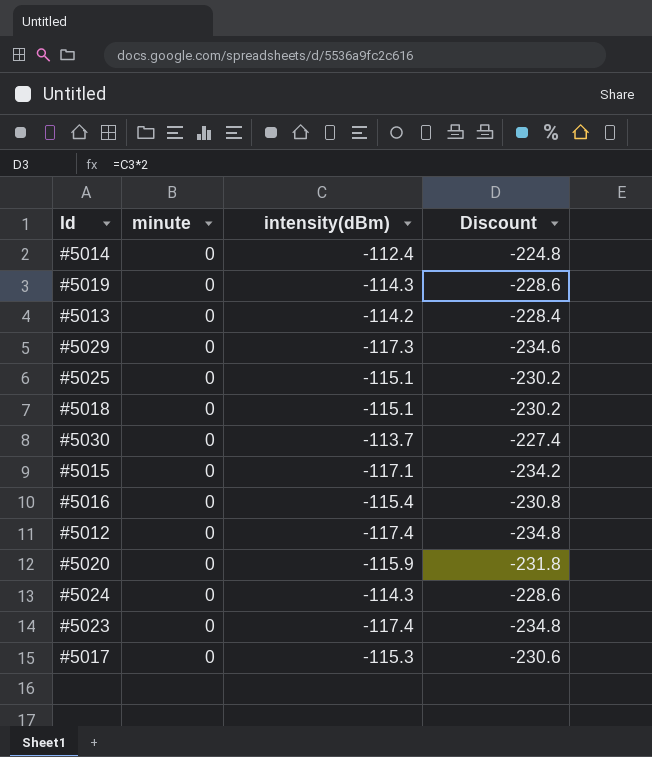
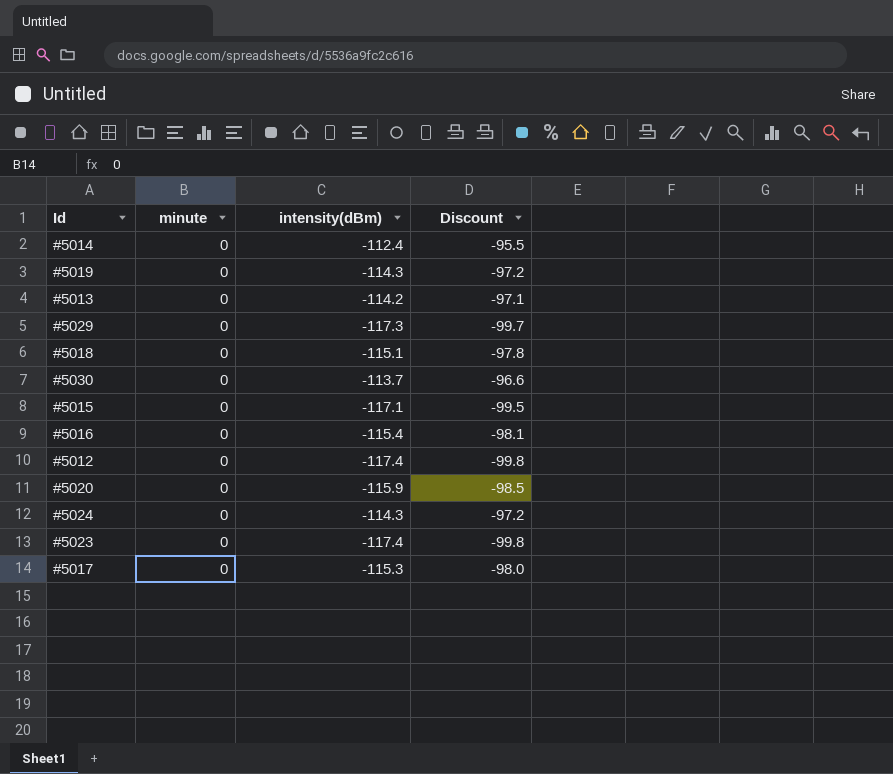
column Discount | formula: [intensity(dBm)] * 2 -> [intensity(dBm)] * 0.85
row #5025: 0 | -115.1 | -230.2 -> none

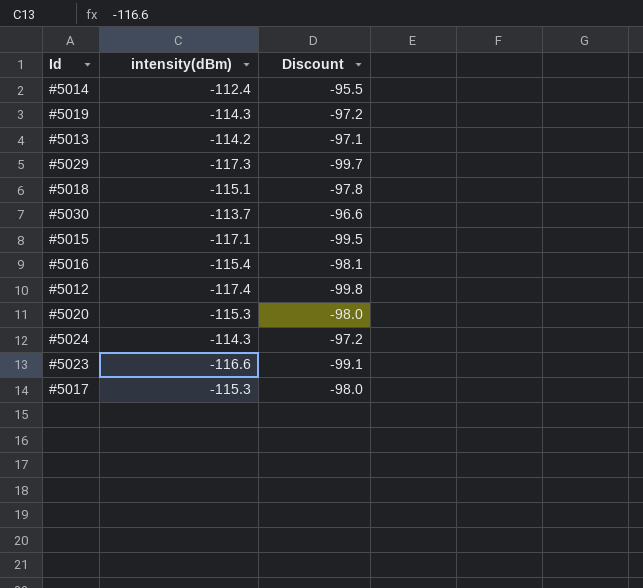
column minute | position: 2 -> none
#5020 | intensity(dBm): -115.9 -> -115.3
#5020 | Discount: -98.5 -> -98.0
#5023 | intensity(dBm): -117.4 -> -116.6
#5023 | Discount: -99.8 -> -99.1

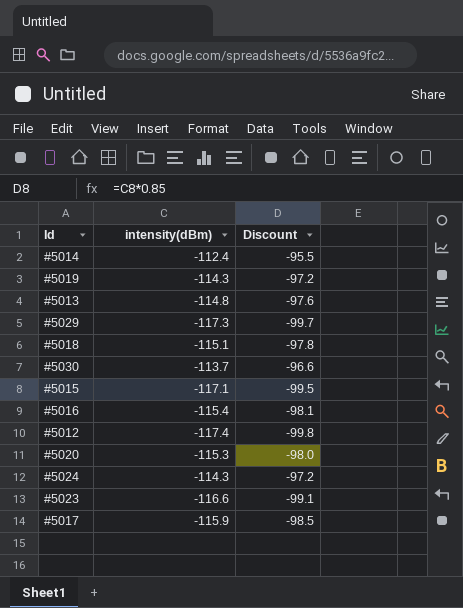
#5013 | intensity(dBm): -114.2 -> -114.8
#5013 | Discount: -97.1 -> -97.6
#5017 | intensity(dBm): -115.3 -> -115.9
#5017 | Discount: -98.0 -> -98.5

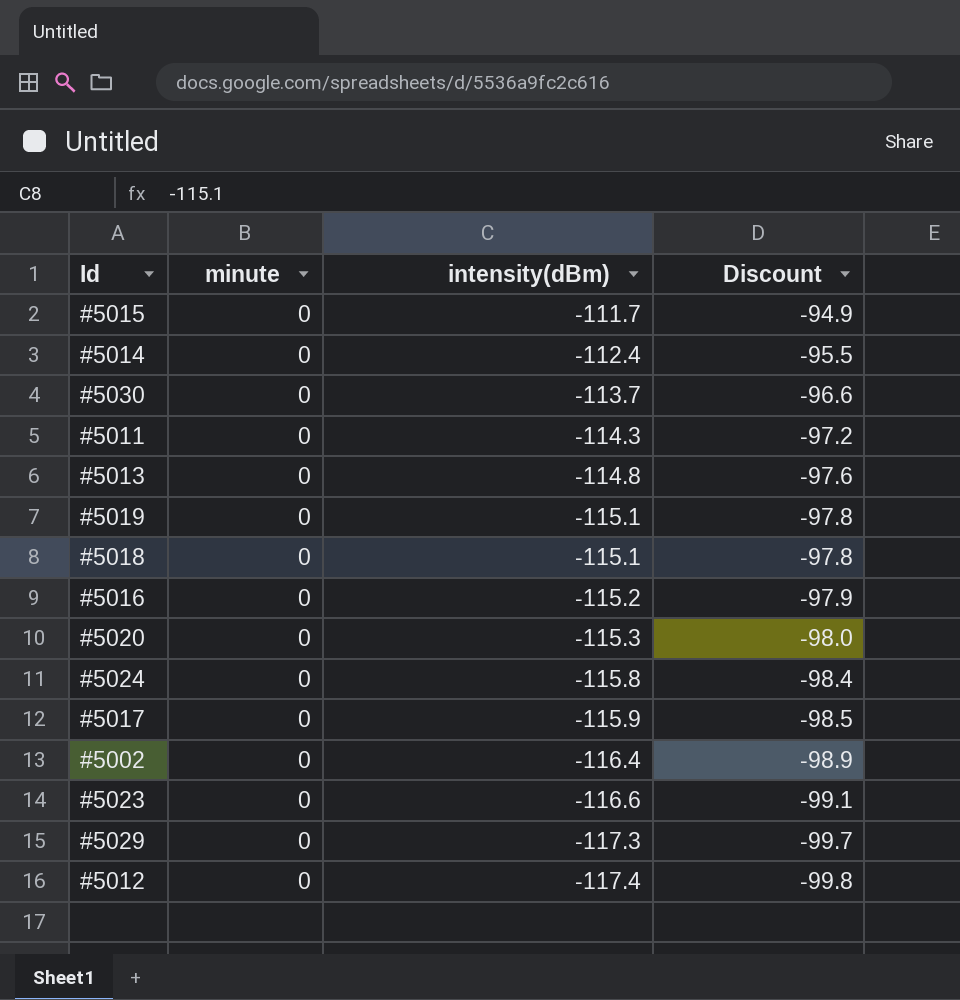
row order: none -> intensity(dBm) descending
column minute | position: none -> 2
#5015 | intensity(dBm): -117.1 -> -111.7
#5015 | Discount: -99.5 -> -94.9
row #5011: none -> 0 | -114.3 | -97.2
#5019 | intensity(dBm): -114.3 -> -115.1
#5019 | Discount: -97.2 -> -97.8
#5016 | intensity(dBm): -115.4 -> -115.2
#5016 | Discount: -98.1 -> -97.9
#5024 | intensity(dBm): -114.3 -> -115.8
#5024 | Discount: -97.2 -> -98.4
row #5002: none -> 0 | -116.4 | -98.9

